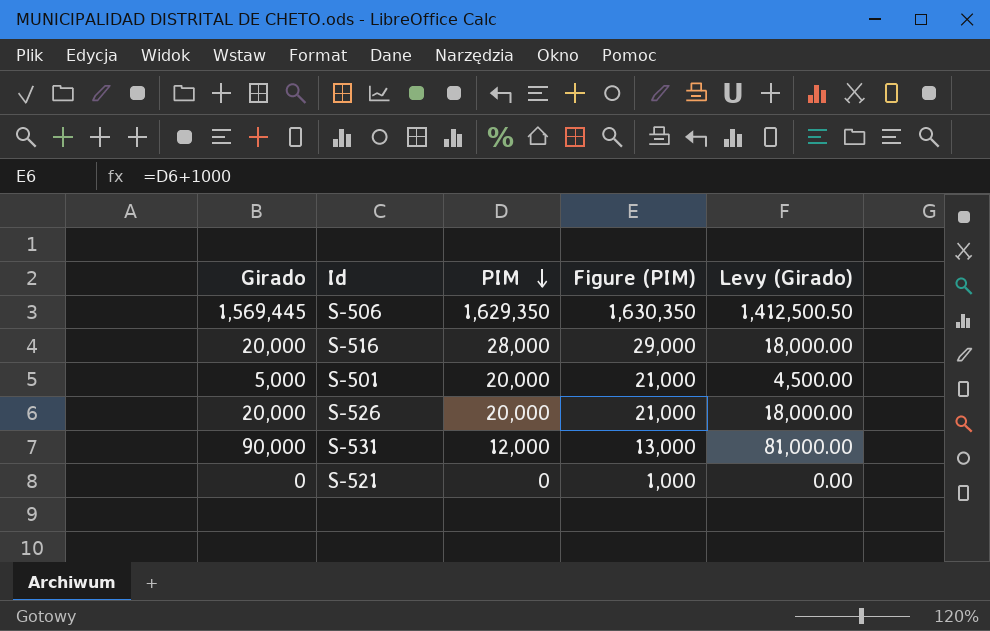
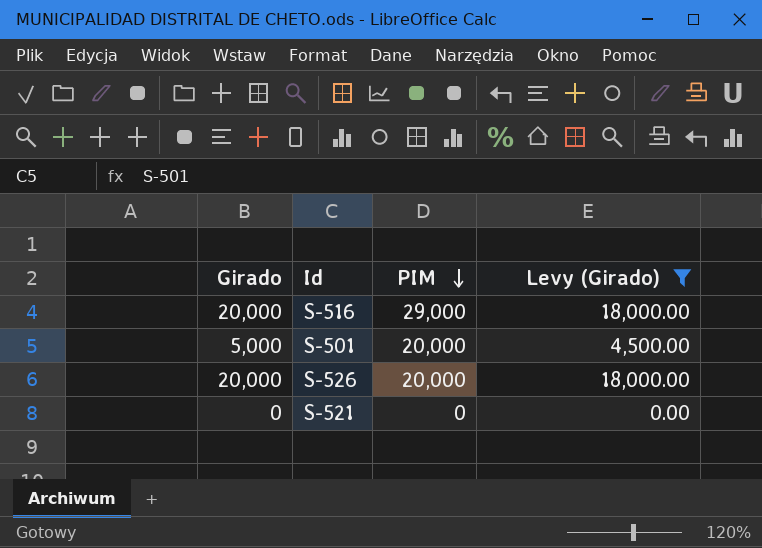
filter: none -> Levy (Girado) <= 18,000.00
column Figure (PIM) | formula: [PIM] + 1000 -> none
S-516 | PIM: 28,000 -> 29,000

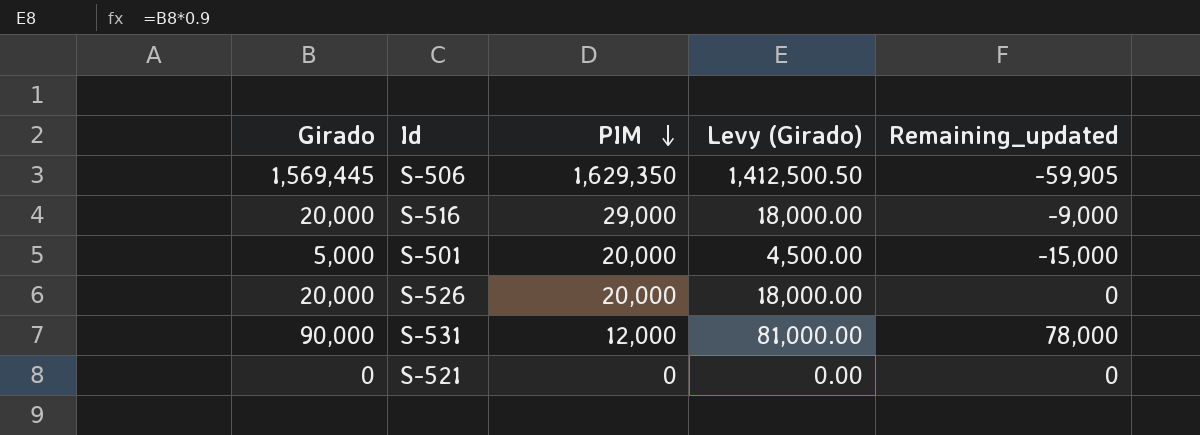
filter: Levy (Girado) <= 18,000.00 -> none
column Remaining_updated | formula: none -> [Girado] - [PIM]

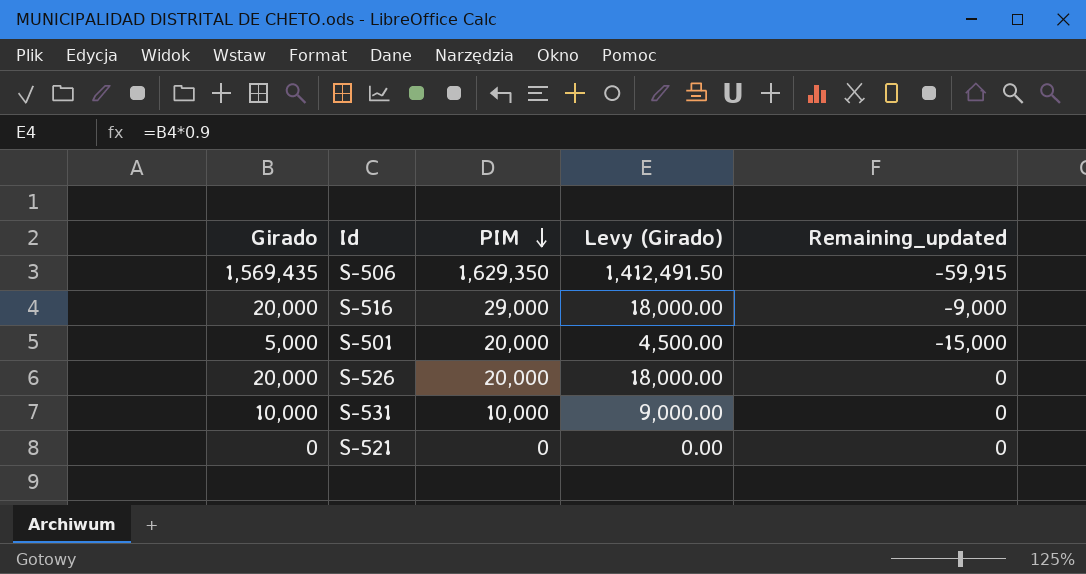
S-506 | Girado: 1,569,445 -> 1,569,435
S-506 | Levy (Girado): 1,412,500.50 -> 1,412,491.50
S-506 | Remaining_updated: -59,905 -> -59,915
S-531 | Girado: 90,000 -> 10,000
S-531 | PIM: 12,000 -> 10,000
S-531 | Levy (Girado): 81,000.00 -> 9,000.00
S-531 | Remaining_updated: 78,000 -> 0

